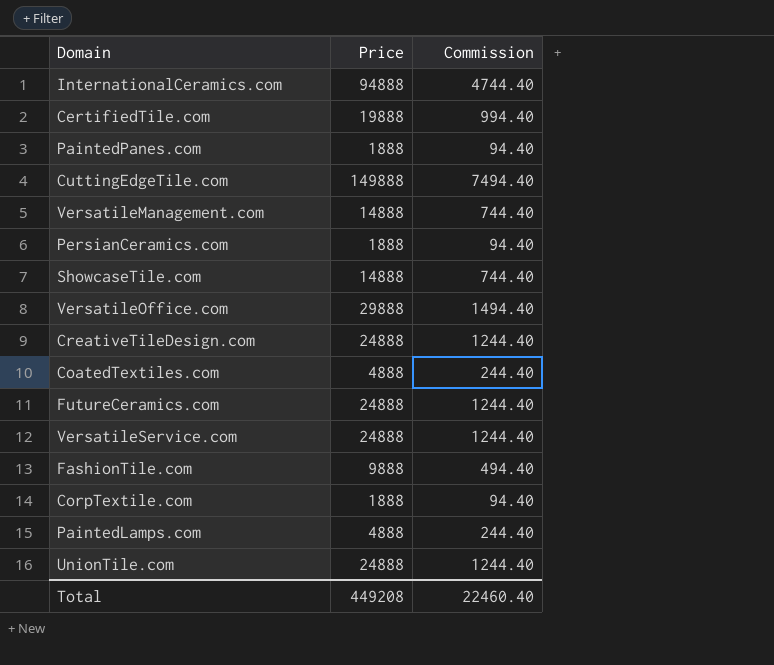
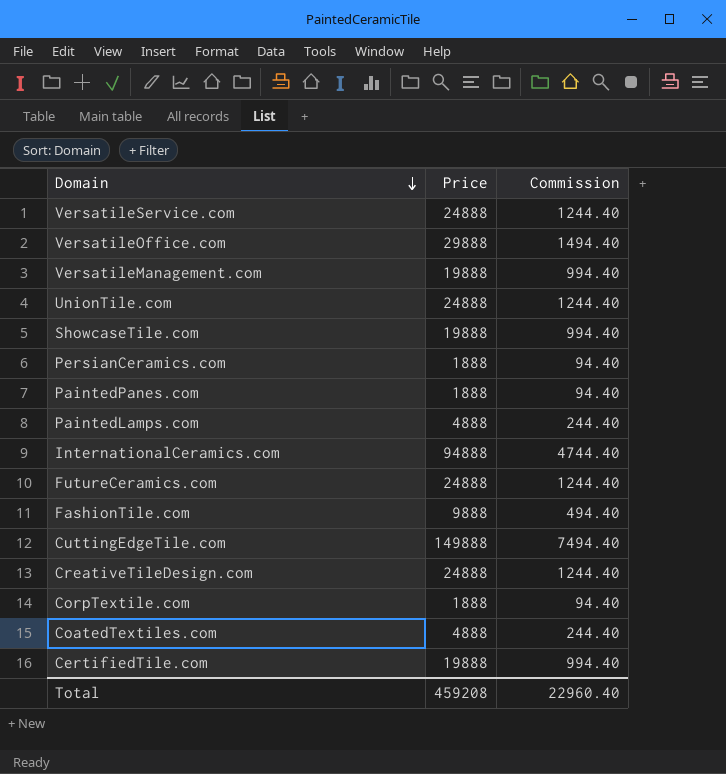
row order: none -> Domain descending
VersatileManagement.com | Price: 14888 -> 19888
VersatileManagement.com | Commission: 744.40 -> 994.40
ShowcaseTile.com | Price: 14888 -> 19888
ShowcaseTile.com | Commission: 744.40 -> 994.40
Total | Price: 449208 -> 459208
Total | Commission: 22460.40 -> 22960.40

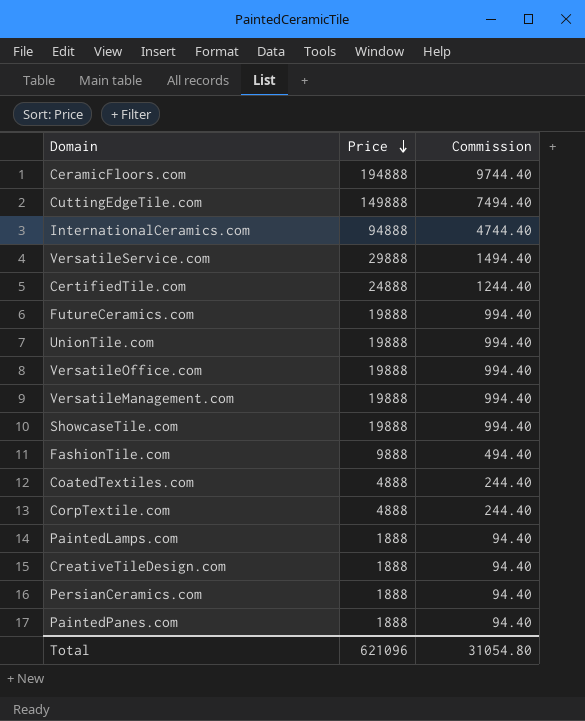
row order: Domain descending -> Price descending
row CeramicFloors.com: none -> 194888 | 9744.40
VersatileService.com | Price: 24888 -> 29888
VersatileService.com | Commission: 1244.40 -> 1494.40
CertifiedTile.com | Price: 19888 -> 24888
CertifiedTile.com | Commission: 994.40 -> 1244.40
FutureCeramics.com | Price: 24888 -> 19888
FutureCeramics.com | Commission: 1244.40 -> 994.40
UnionTile.com | Price: 24888 -> 19888
UnionTile.com | Commission: 1244.40 -> 994.40
VersatileOffice.com | Price: 29888 -> 19888
VersatileOffice.com | Commission: 1494.40 -> 994.40
CorpTextile.com | Price: 1888 -> 4888
CorpTextile.com | Commission: 94.40 -> 244.40
PaintedLamps.com | Price: 4888 -> 1888
PaintedLamps.com | Commission: 244.40 -> 94.40
CreativeTileDesign.com | Price: 24888 -> 1888
CreativeTileDesign.com | Commission: 1244.40 -> 94.40
Total | Price: 459208 -> 621096
Total | Commission: 22960.40 -> 31054.80

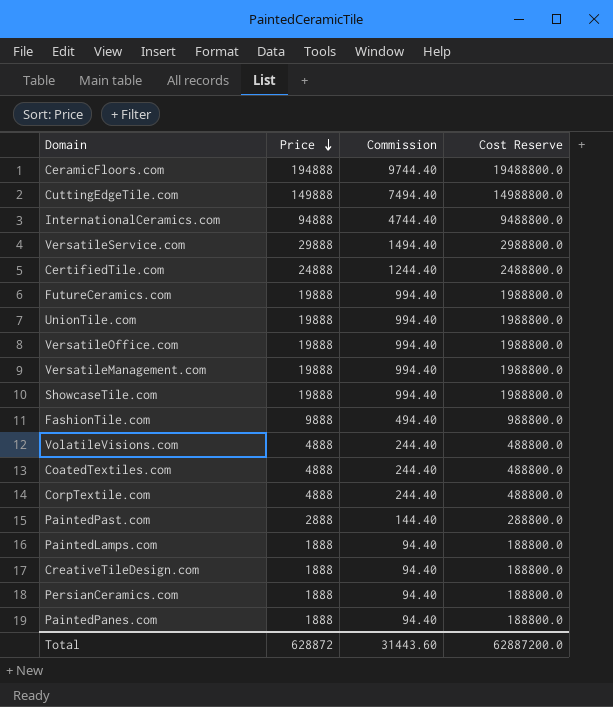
column Cost Reserve | formula: none -> [Price] * 100
row VolatileVisions.com: none -> 4888 | 244.40 | 488800.0
row PaintedPast.com: none -> 2888 | 144.40 | 288800.0
Total | Price: 621096 -> 628872
Total | Commission: 31054.80 -> 31443.60

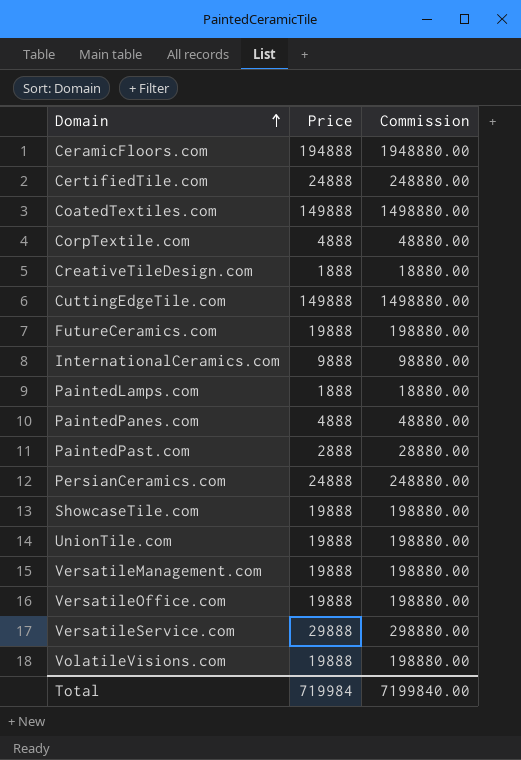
row order: Price descending -> Domain ascending
column Cost Reserve | formula: [Price] * 100 -> none
column Commission | formula: [Price] * 0.05 -> [Price] * 10
row FashionTile.com: 9888 | 494.40 | 988800.0 -> none
CoatedTextiles.com | Price: 4888 -> 149888
InternationalCeramics.com | Price: 94888 -> 9888
PaintedPanes.com | Price: 1888 -> 4888
PersianCeramics.com | Price: 1888 -> 24888
VolatileVisions.com | Price: 4888 -> 19888
Total | Price: 628872 -> 719984
Total | Commission: 31443.60 -> 7199840.00

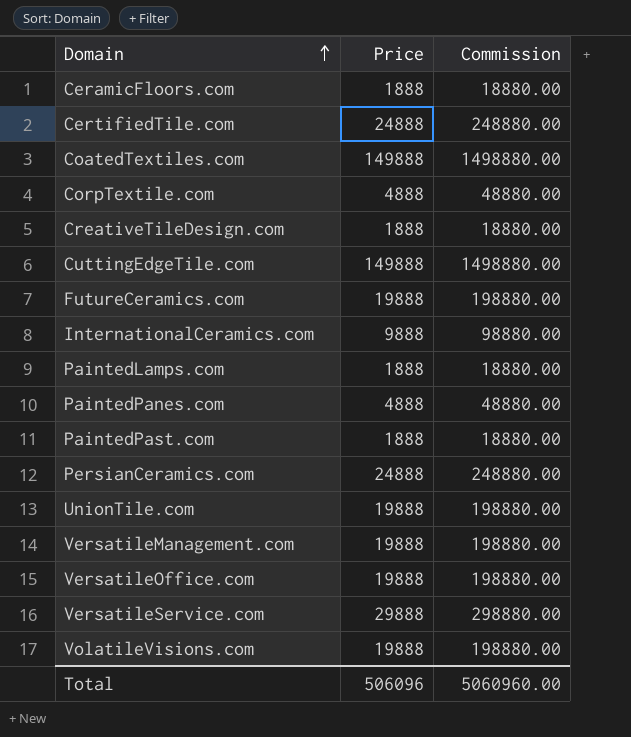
row ShowcaseTile.com: 19888 | 198880.00 -> none
CeramicFloors.com | Price: 194888 -> 1888
CeramicFloors.com | Commission: 1948880.00 -> 18880.00
PaintedPast.com | Price: 2888 -> 1888
PaintedPast.com | Commission: 28880.00 -> 18880.00
Total | Price: 719984 -> 506096
Total | Commission: 7199840.00 -> 5060960.00

